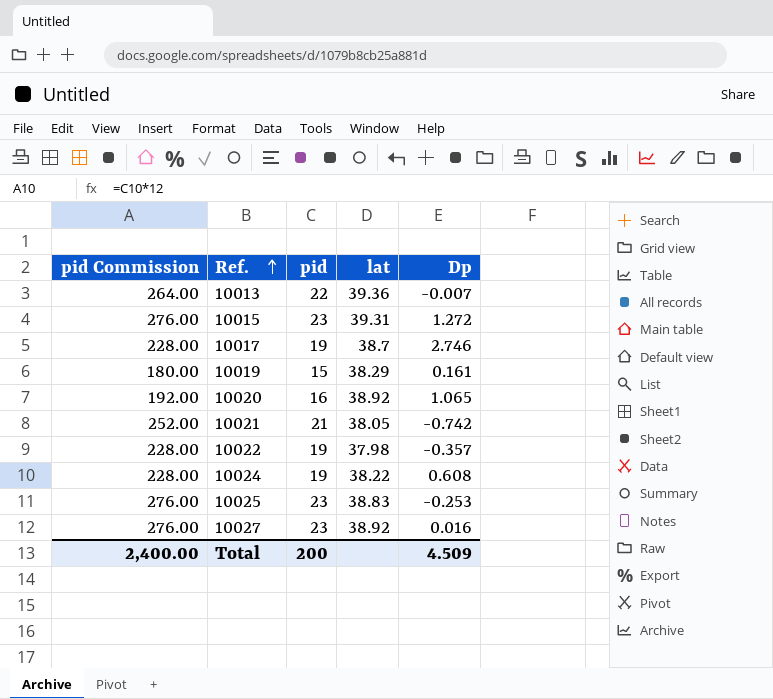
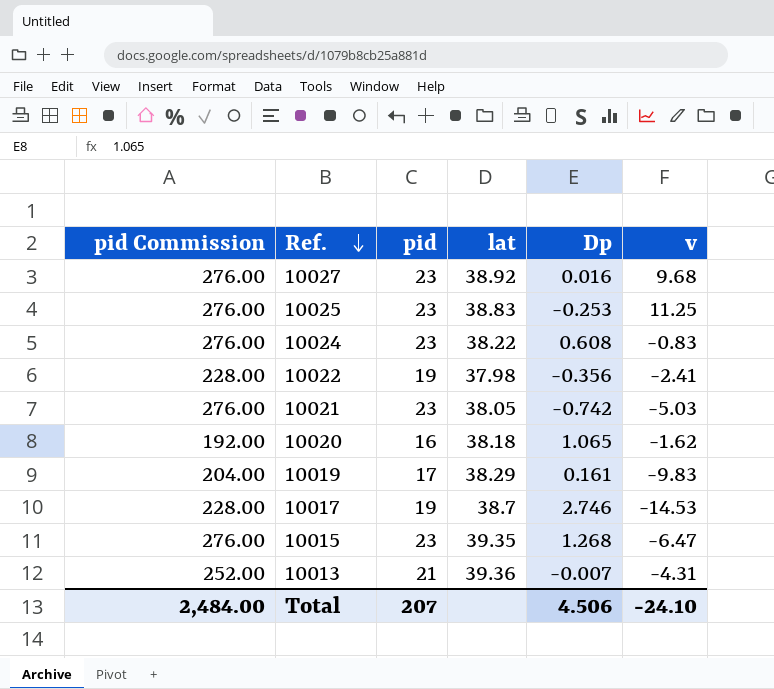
row order: Ref. ascending -> Ref. descending
column v | position: none -> 6
10024 | pid Commission: 228.00 -> 276.00
10024 | pid: 19 -> 23
10022 | Dp: -0.357 -> -0.356
10021 | pid Commission: 252.00 -> 276.00
10021 | pid: 21 -> 23
10020 | lat: 38.92 -> 38.18
10019 | pid Commission: 180.00 -> 204.00
10019 | pid: 15 -> 17
10015 | lat: 39.31 -> 39.35
10015 | Dp: 1.272 -> 1.268
10013 | pid Commission: 264.00 -> 252.00
10013 | pid: 22 -> 21
Total | pid Commission: 2,400.00 -> 2,484.00
Total | pid: 200 -> 207
Total | Dp: 4.509 -> 4.506

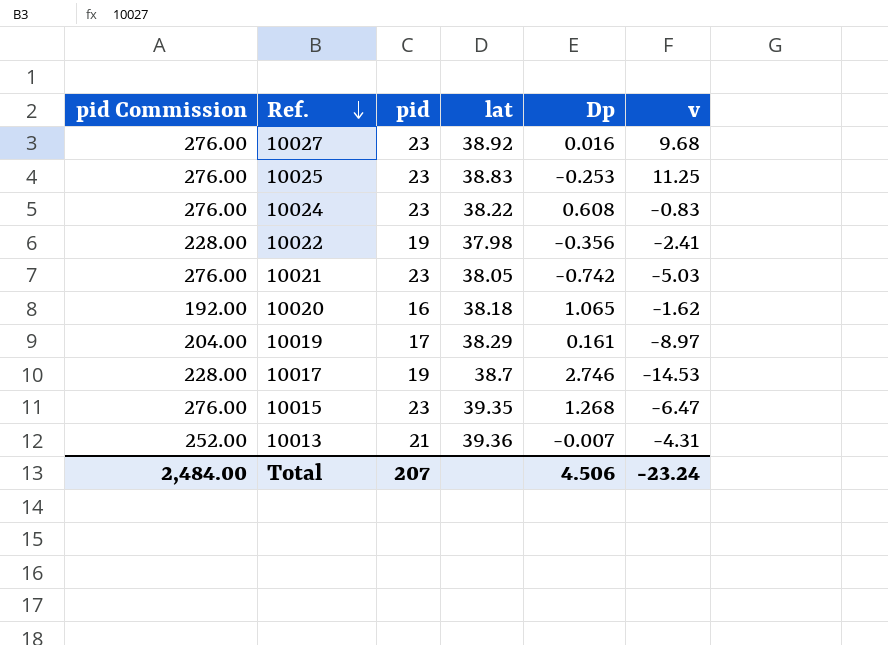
10019 | v: -9.83 -> -8.97
Total | v: -24.10 -> -23.24

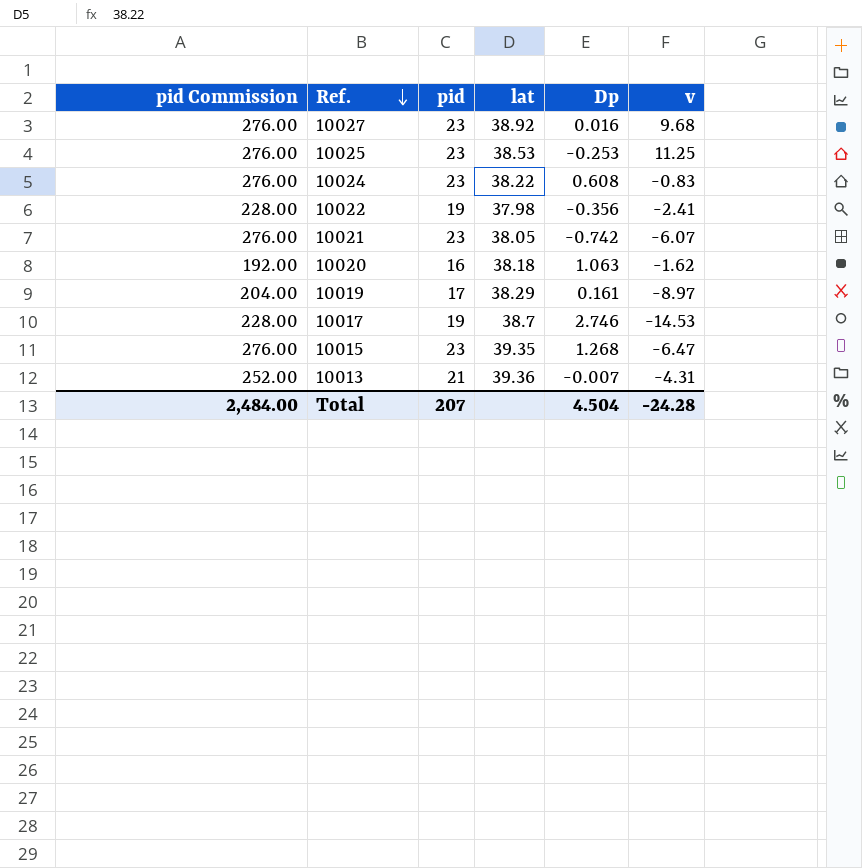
10025 | lat: 38.83 -> 38.53
10021 | v: -5.03 -> -6.07
10020 | Dp: 1.065 -> 1.063
Total | Dp: 4.506 -> 4.504
Total | v: -23.24 -> -24.28

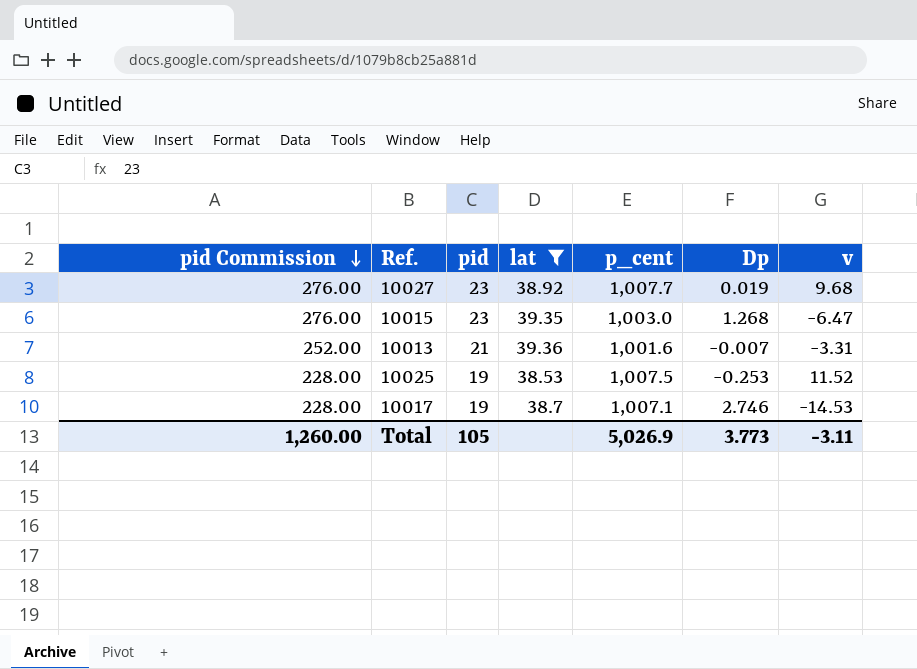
filter: none -> lat >= 38.53
row order: Ref. descending -> pid Commission descending
column p_cent | position: none -> 5
10027 | Dp: 0.016 -> 0.019
10013 | v: -4.31 -> -3.31
10025 | pid Commission: 276.00 -> 228.00
10025 | pid: 23 -> 19
10025 | v: 11.25 -> 11.52
Total | pid Commission: 2,484.00 -> 1,260.00
Total | pid: 207 -> 105
Total | Dp: 4.504 -> 3.773
Total | v: -24.28 -> -3.11

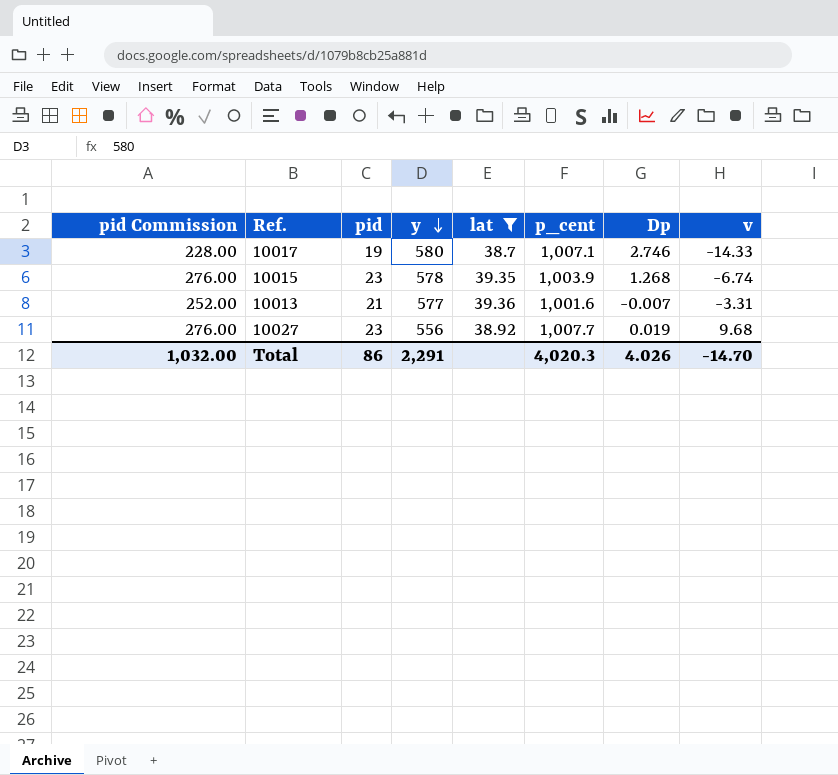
row order: pid Commission descending -> y descending
column y | position: none -> 4
row 10025: 228.00 | 19 | 38.53 | 1,007.5 | -0.253 | 11.52 -> none
10017 | v: -14.53 -> -14.33
10015 | p_cent: 1,003.0 -> 1,003.9
10015 | v: -6.47 -> -6.74
Total | pid Commission: 1,260.00 -> 1,032.00
Total | pid: 105 -> 86
Total | p_cent: 5,026.9 -> 4,020.3
Total | Dp: 3.773 -> 4.026
Total | v: -3.11 -> -14.70

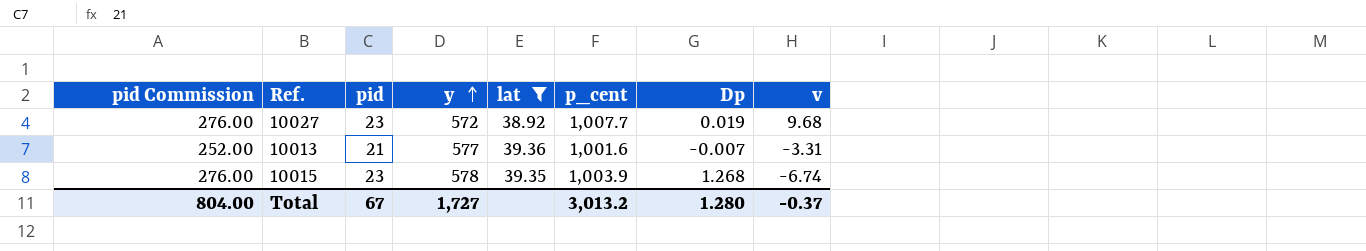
row order: y descending -> y ascending
row 10017: 228.00 | 19 | 580 | 38.7 | 1,007.1 | 2.746 | -14.33 -> none
10027 | y: 556 -> 572
Total | pid Commission: 1,032.00 -> 804.00
Total | pid: 86 -> 67
Total | y: 2,291 -> 1,727
Total | p_cent: 4,020.3 -> 3,013.2
Total | Dp: 4.026 -> 1.280
Total | v: -14.70 -> -0.37

